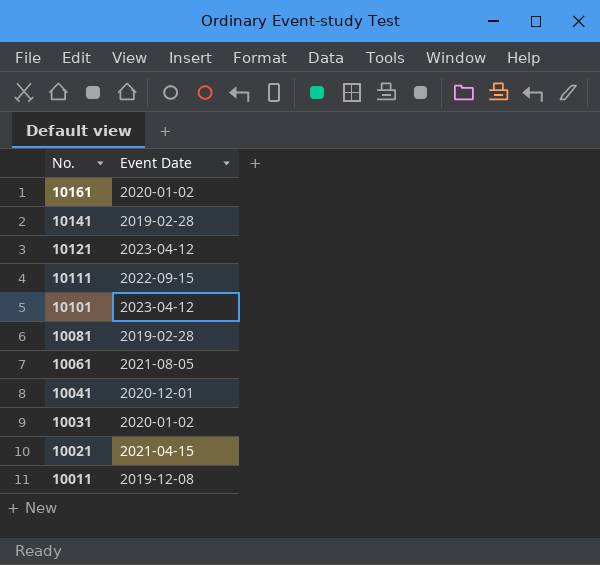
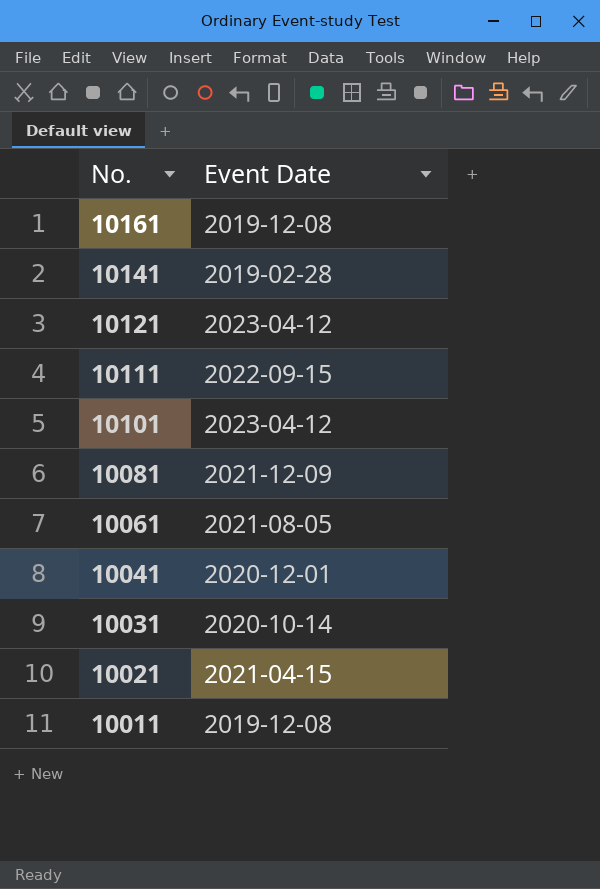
10161 | Event Date: 2020-01-02 -> 2019-12-08
10081 | Event Date: 2019-02-28 -> 2021-12-09
10031 | Event Date: 2020-01-02 -> 2020-10-14

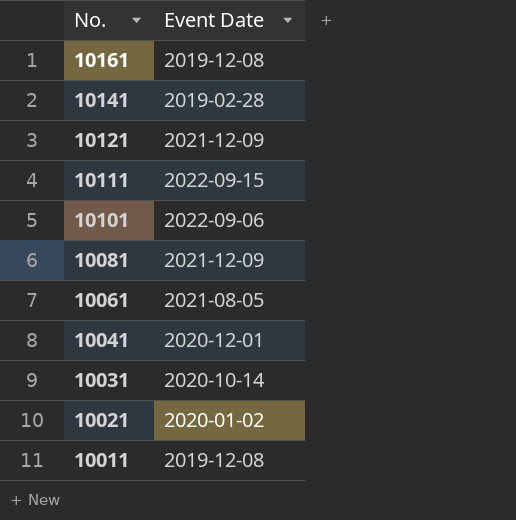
10121 | Event Date: 2023-04-12 -> 2021-12-09
10101 | Event Date: 2023-04-12 -> 2022-09-06
10021 | Event Date: 2021-04-15 -> 2020-01-02

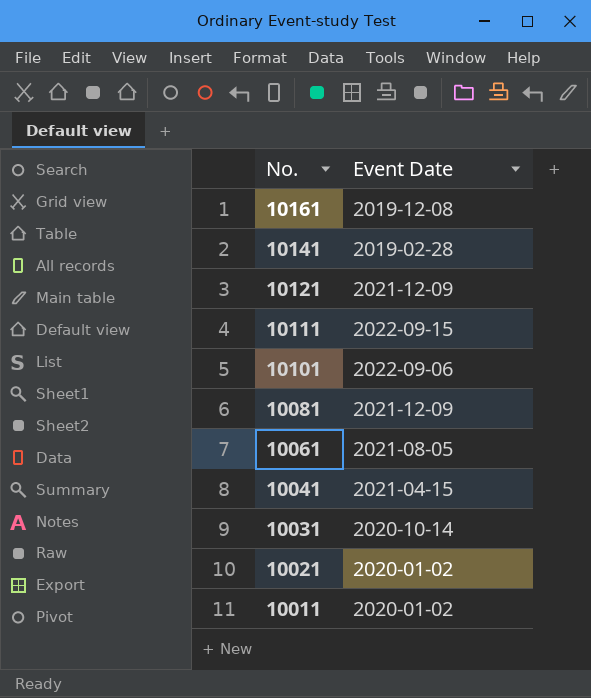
10041 | Event Date: 2020-12-01 -> 2021-04-15
10011 | Event Date: 2019-12-08 -> 2020-01-02

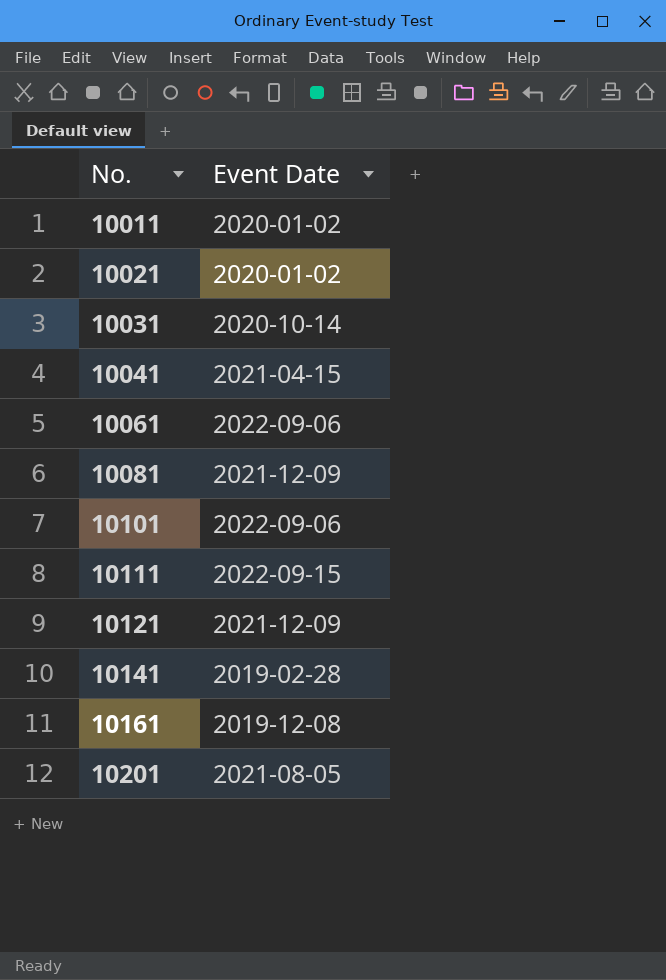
row order: No. descending -> No. ascending
10061 | Event Date: 2021-08-05 -> 2022-09-06
row 10201: none -> 2021-08-05

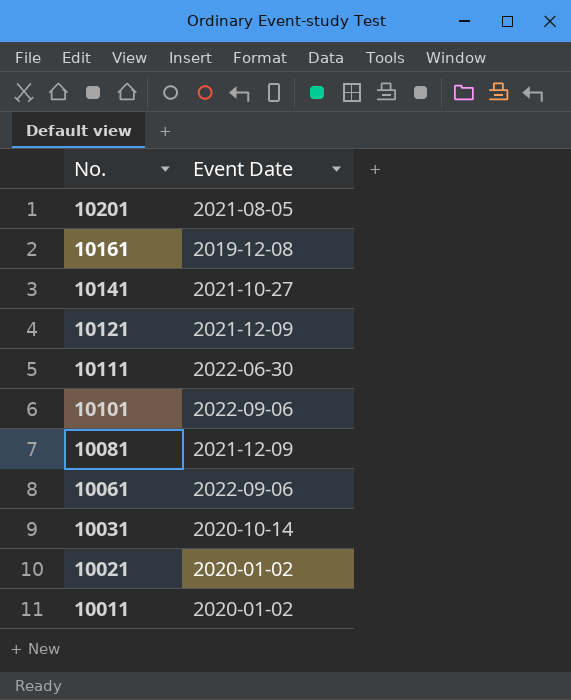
row order: No. ascending -> No. descending
row 10041: 2021-04-15 -> none
10141 | Event Date: 2019-02-28 -> 2021-10-27
10111 | Event Date: 2022-09-15 -> 2022-06-30

